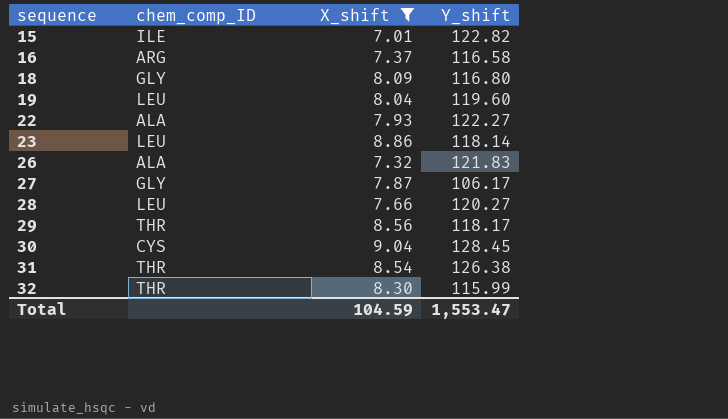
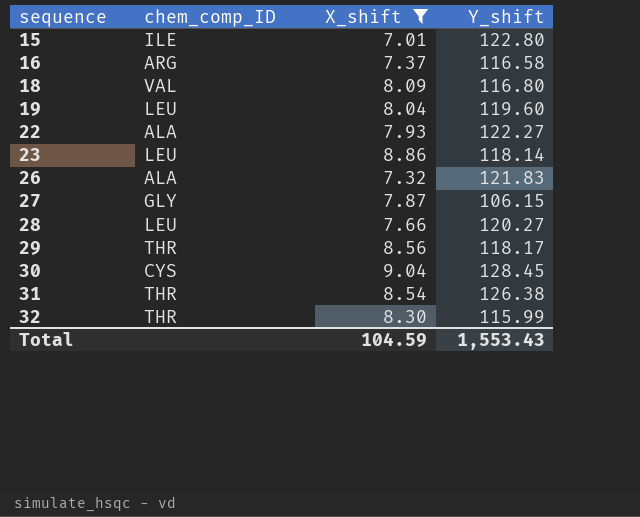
15 | Y_shift: 122.82 -> 122.80
18 | chem_comp_ID: GLY -> VAL
27 | Y_shift: 106.17 -> 106.15
Total | Y_shift: 1,553.47 -> 1,553.43

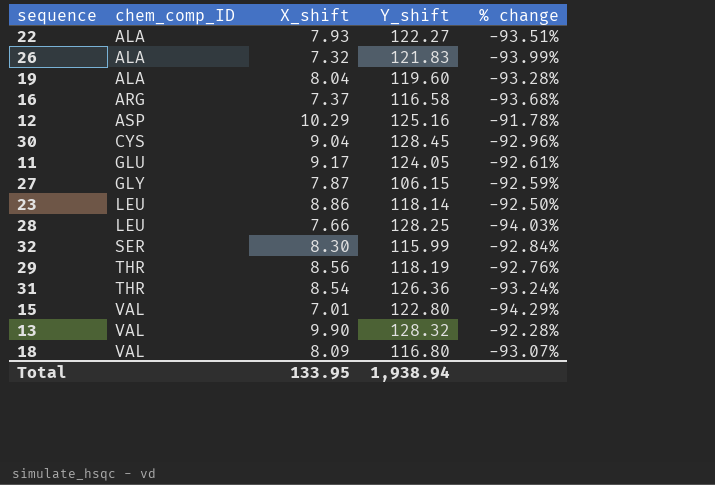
filter: X_shift <= 9.04 -> none
row order: sequence ascending -> chem_comp_ID ascending
column % change | formula: none -> ([X_shift] - [Y_shift]) / [Y_shift]
19 | chem_comp_ID: LEU -> ALA
28 | Y_shift: 120.27 -> 128.25
32 | chem_comp_ID: THR -> SER
29 | Y_shift: 118.17 -> 118.19
31 | Y_shift: 126.38 -> 126.36
15 | chem_comp_ID: ILE -> VAL
Total | X_shift: 104.59 -> 133.95
Total | Y_shift: 1,553.43 -> 1,938.94

